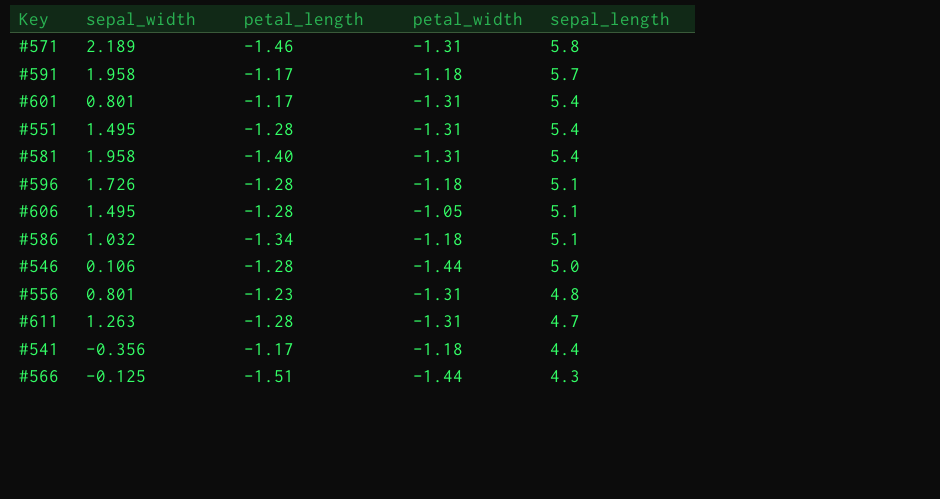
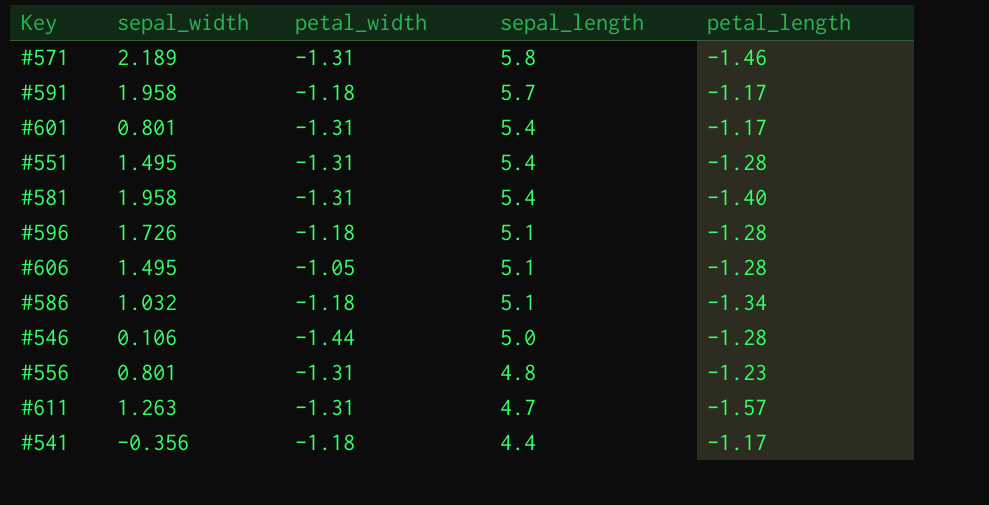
column petal_length | position: 3 -> 5
row #566: -0.125 | -1.51 | -1.44 | 4.3 -> none
#611 | petal_length: -1.28 -> -1.57

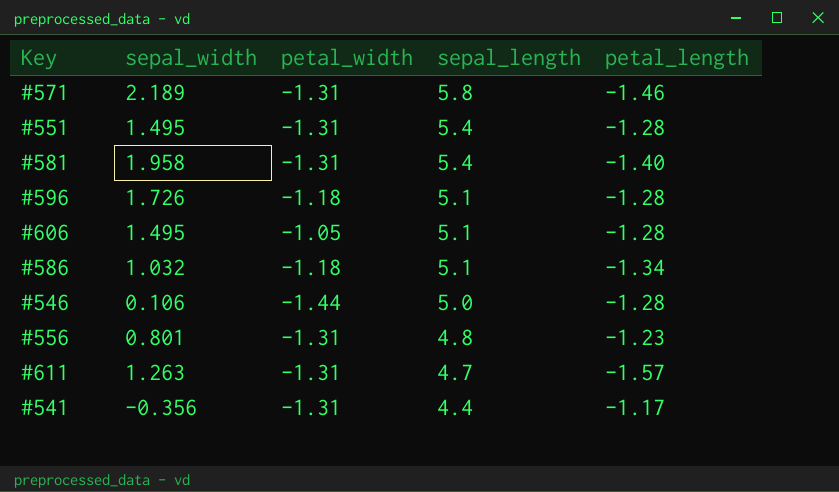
row #591: 1.958 | -1.18 | 5.7 | -1.17 -> none
row #601: 0.801 | -1.31 | 5.4 | -1.17 -> none
#541 | petal_width: -1.18 -> -1.31

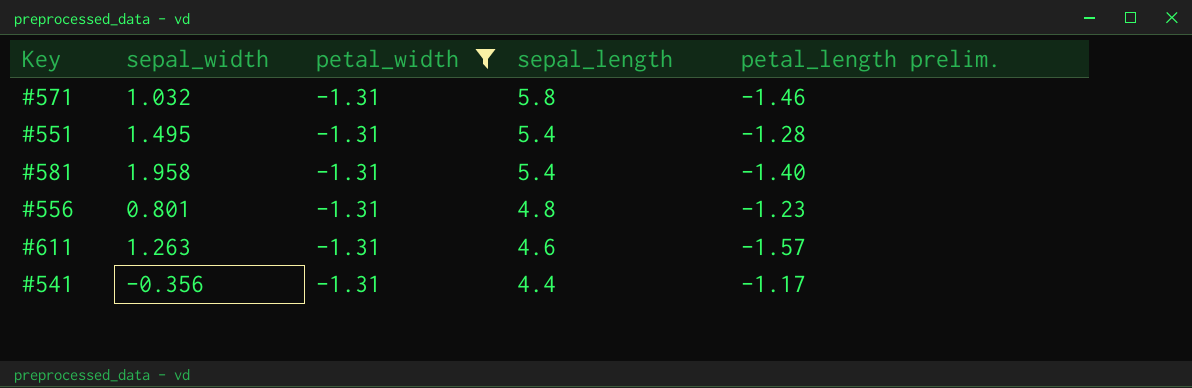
filter: none -> petal_width = -1.31
column name: petal_length -> petal_length prelim.
#571 | sepal_width: 2.189 -> 1.032
#611 | sepal_length: 4.7 -> 4.6

